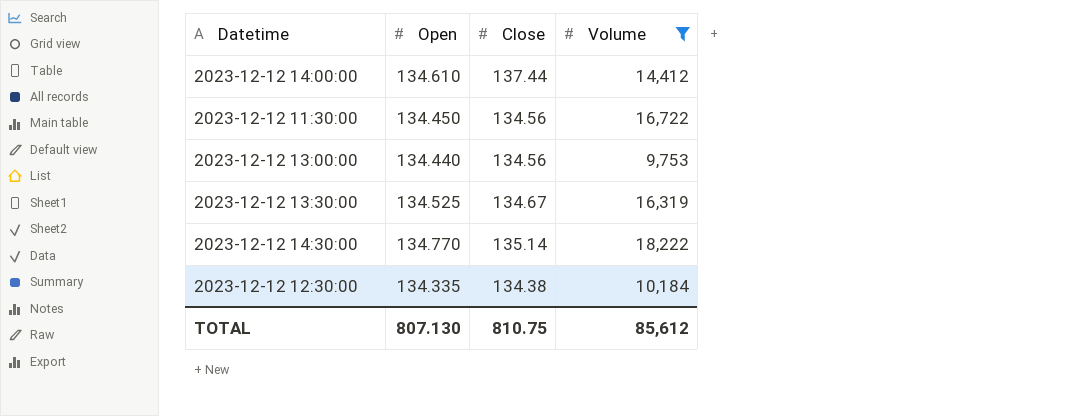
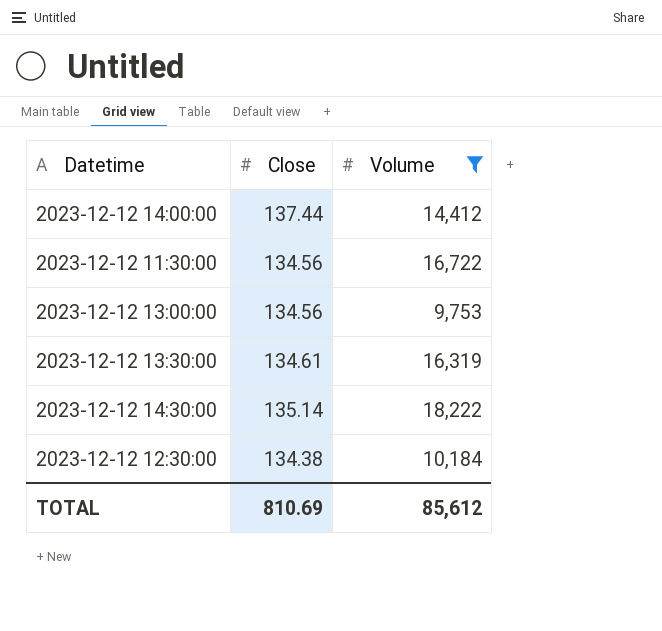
column Open | position: 2 -> none
2023-12-12 13:30:00 | Close: 134.67 -> 134.61
TOTAL | Close: 810.75 -> 810.69

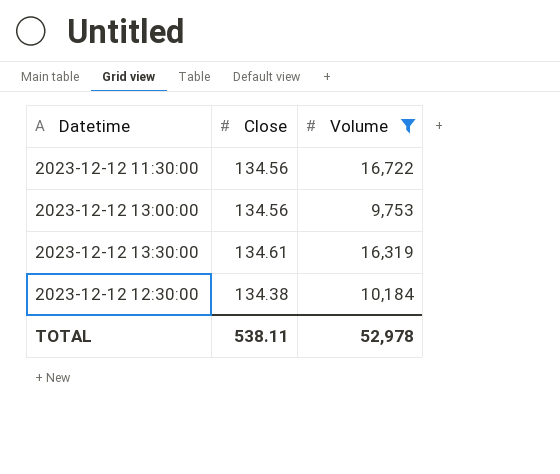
row 2023-12-12 14:00:00: 137.44 | 14,412 -> none
row 2023-12-12 14:30:00: 135.14 | 18,222 -> none
TOTAL | Close: 810.69 -> 538.11
TOTAL | Volume: 85,612 -> 52,978

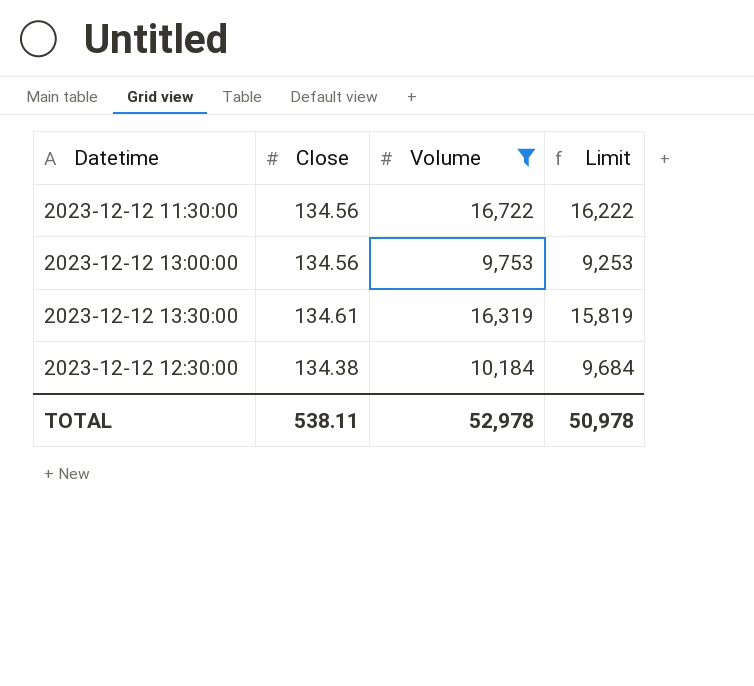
column Limit | formula: none -> [Volume] - 500

